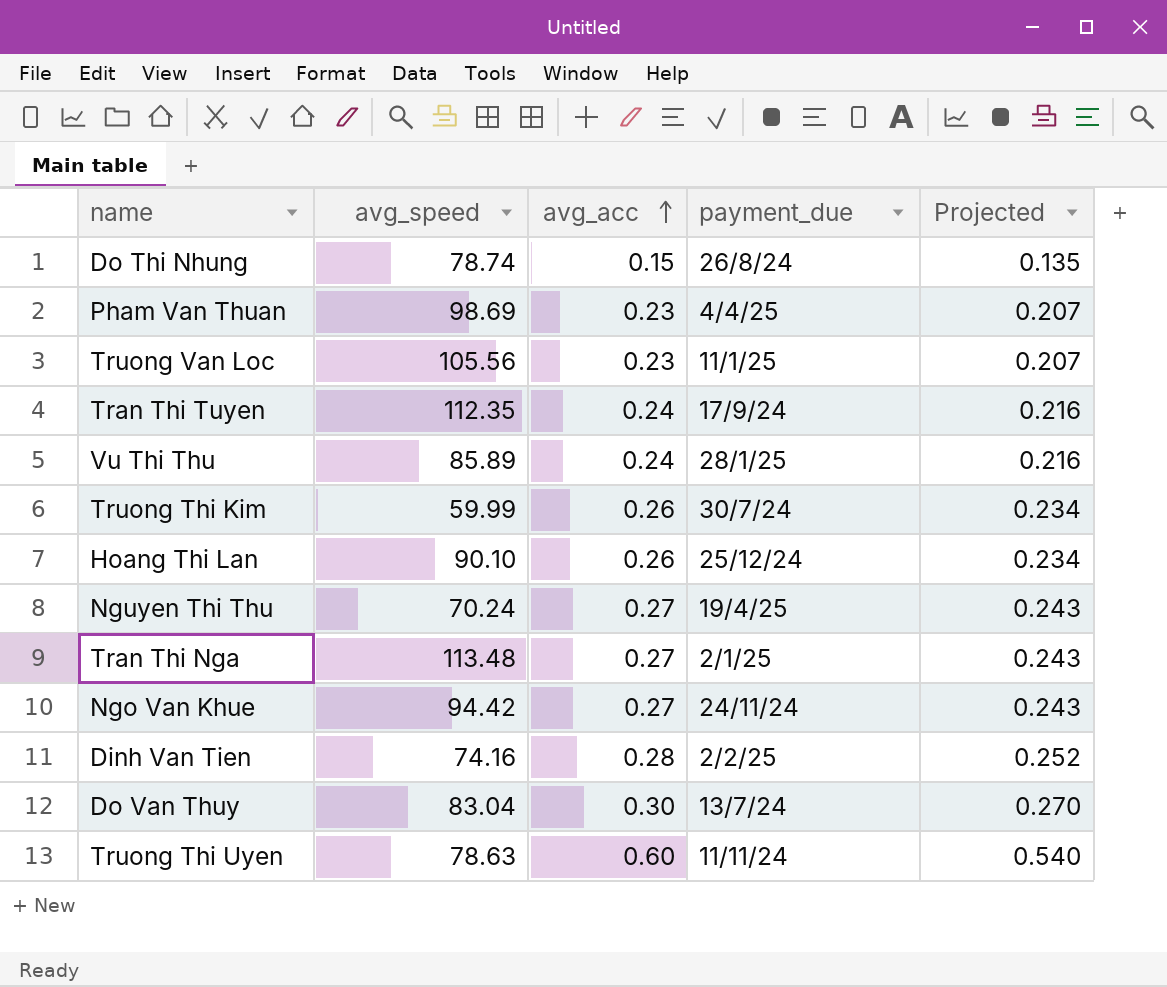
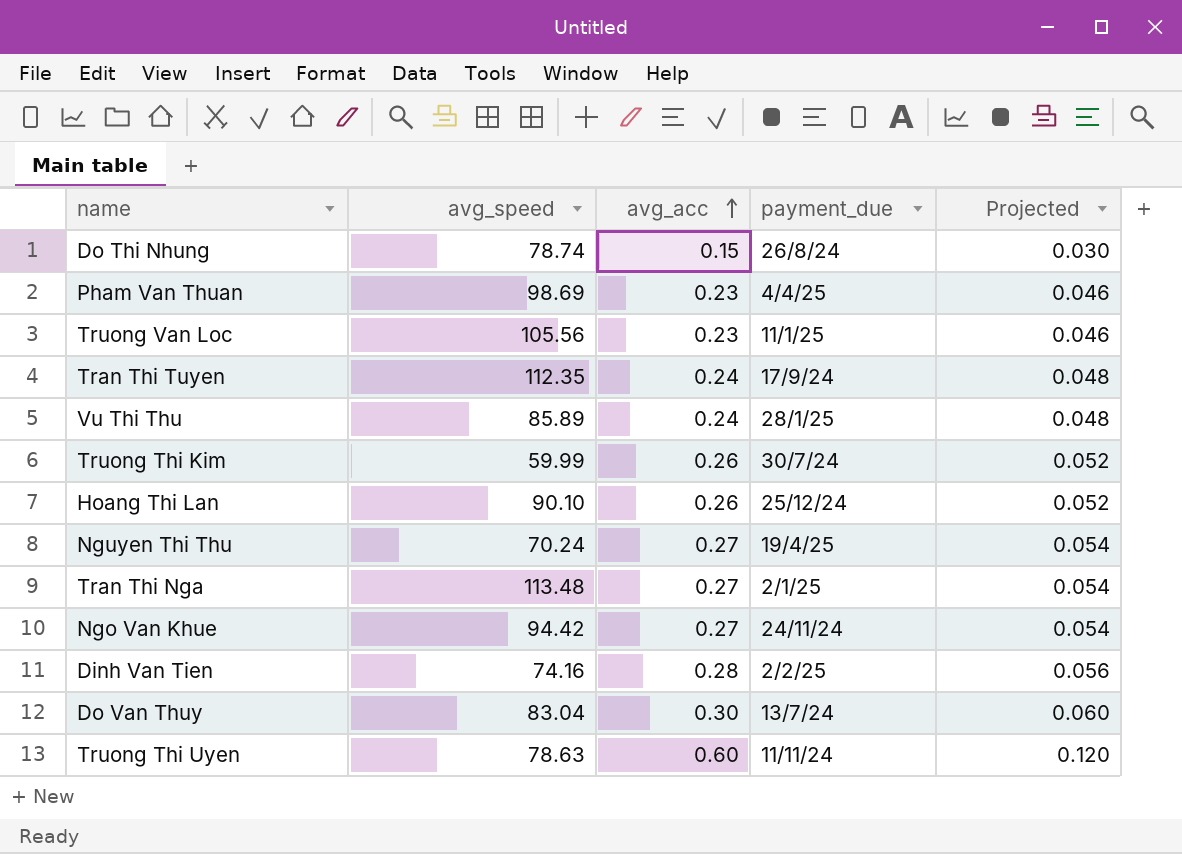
column Projected | formula: [avg_acc] * 0.9 -> [avg_acc] * 0.2

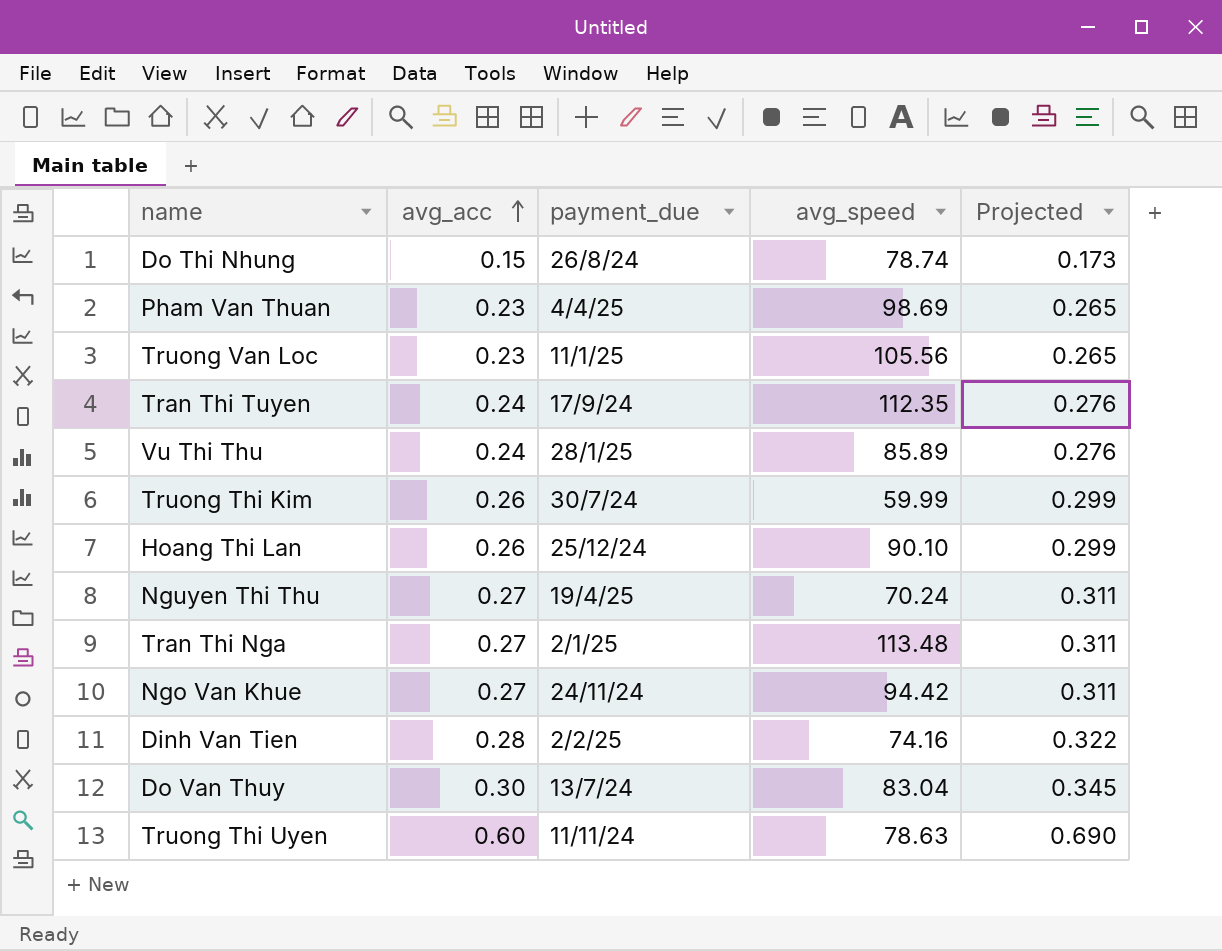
column avg_speed | position: 2 -> 4
column Projected | formula: [avg_acc] * 0.2 -> [avg_acc] * 1.15

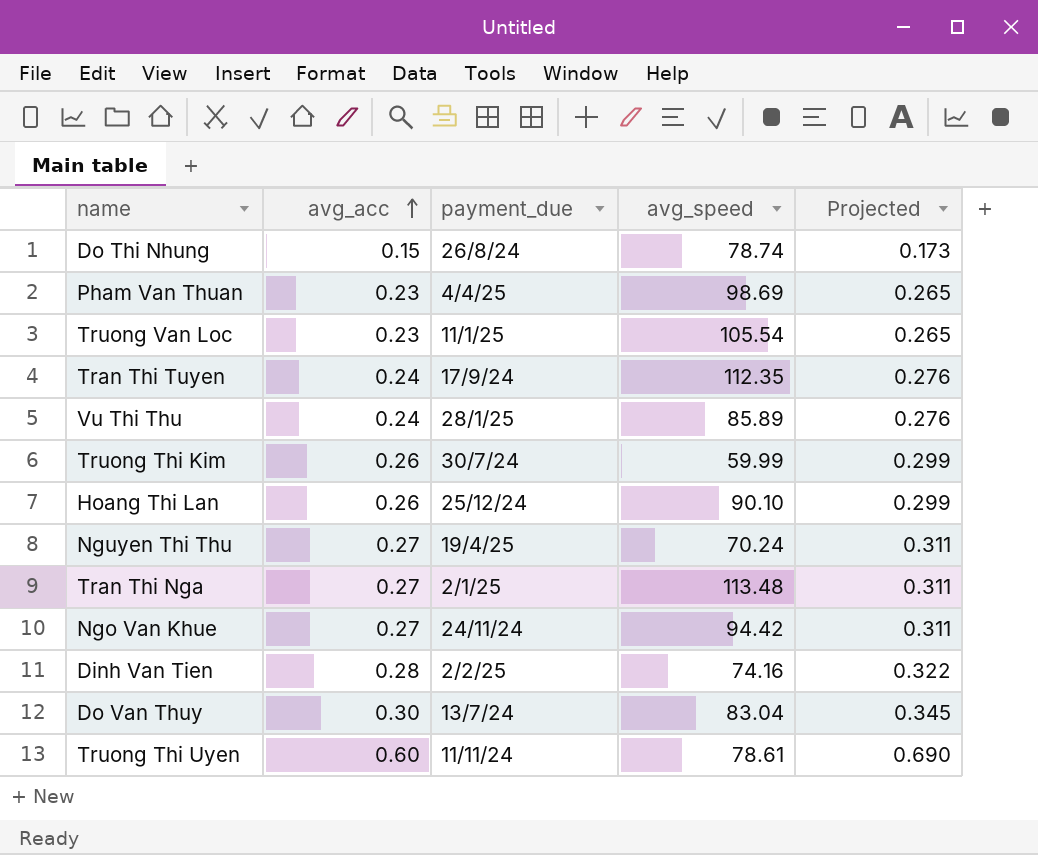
Truong Van Loc | avg_speed: 105.56 -> 105.54
Truong Thi Uyen | avg_speed: 78.63 -> 78.61

